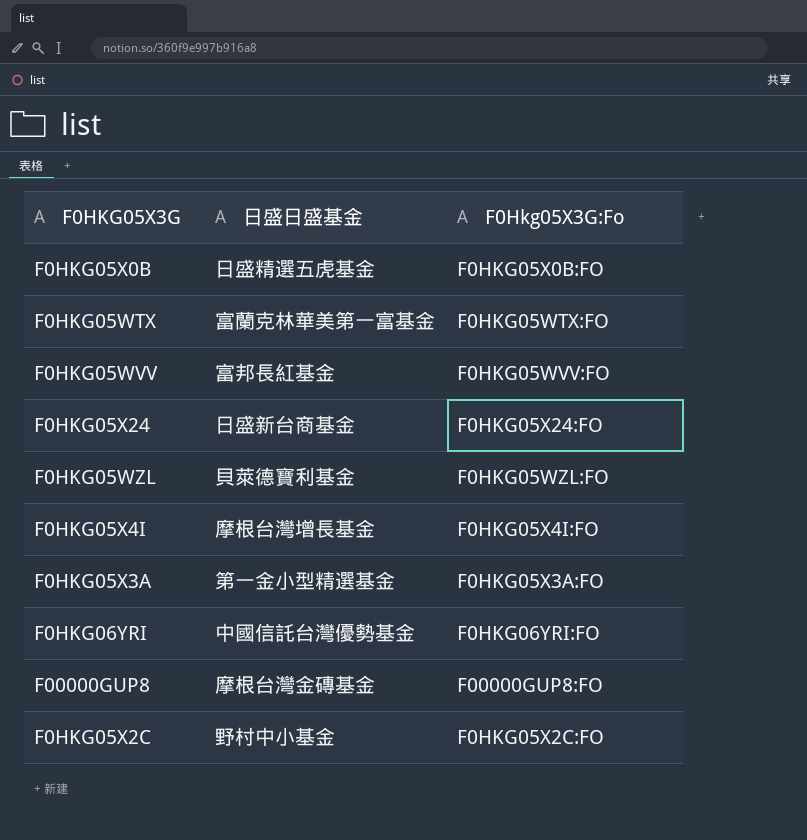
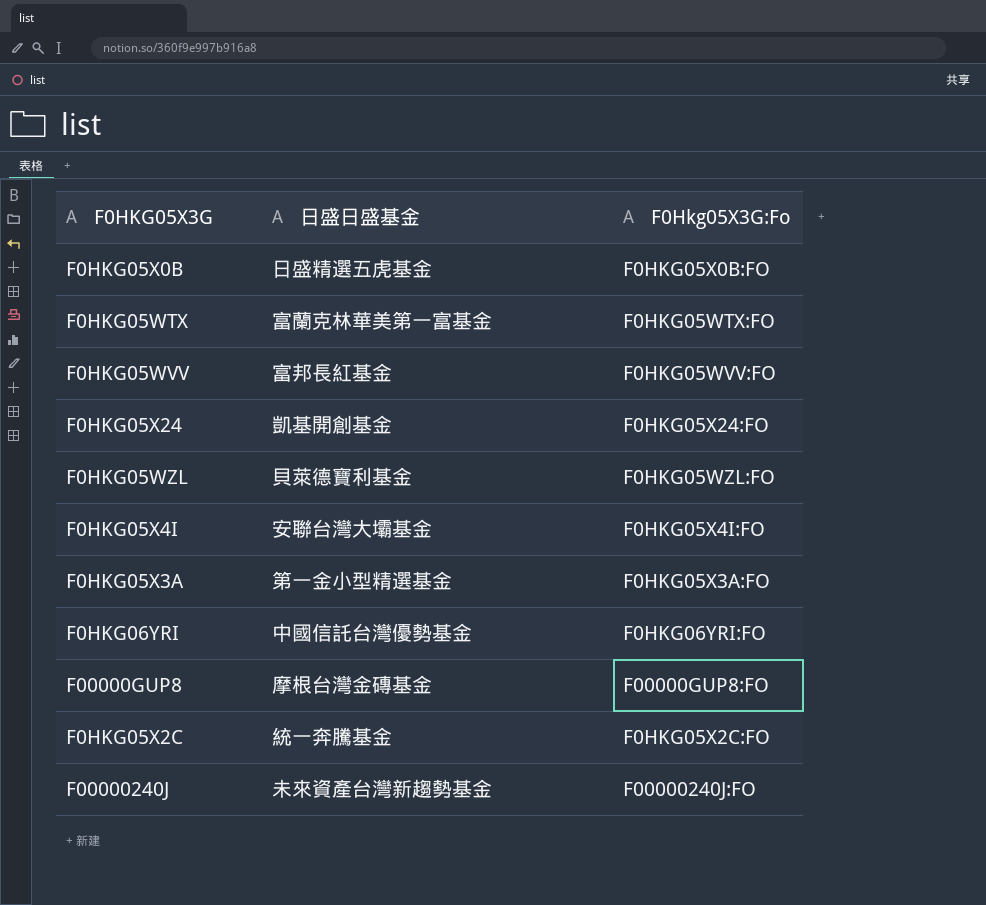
F0HKG05X24 | 日盛日盛基金: 日盛新台商基金 -> 凱基開創基金
F0HKG05X4I | 日盛日盛基金: 摩根台灣增長基金 -> 安聯台灣大壩基金
F0HKG05X2C | 日盛日盛基金: 野村中小基金 -> 統一奔騰基金
row F00000240J: none -> 未來資產台灣新趨勢基金 | F00000240J:FO

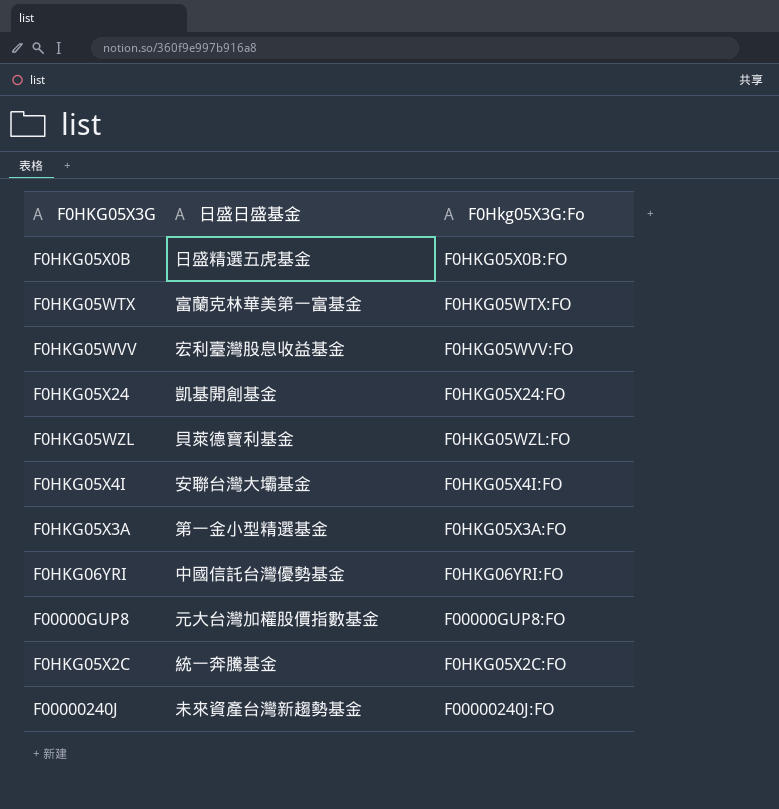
F0HKG05WVV | 日盛日盛基金: 富邦長紅基金 -> 宏利臺灣股息收益基金
F00000GUP8 | 日盛日盛基金: 摩根台灣金磚基金 -> 元大台灣加權股價指數基金

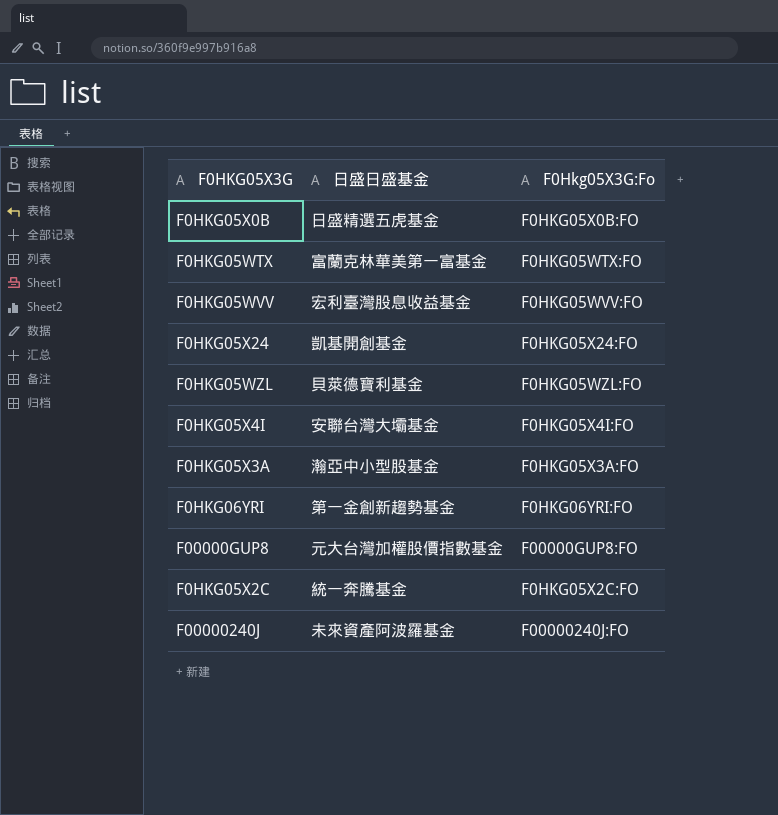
F0HKG05X3A | 日盛日盛基金: 第一金小型精選基金 -> 瀚亞中小型股基金
F0HKG06YRI | 日盛日盛基金: 中國信託台灣優勢基金 -> 第一金創新趨勢基金
F00000240J | 日盛日盛基金: 未來資產台灣新趨勢基金 -> 未來資產阿波羅基金

